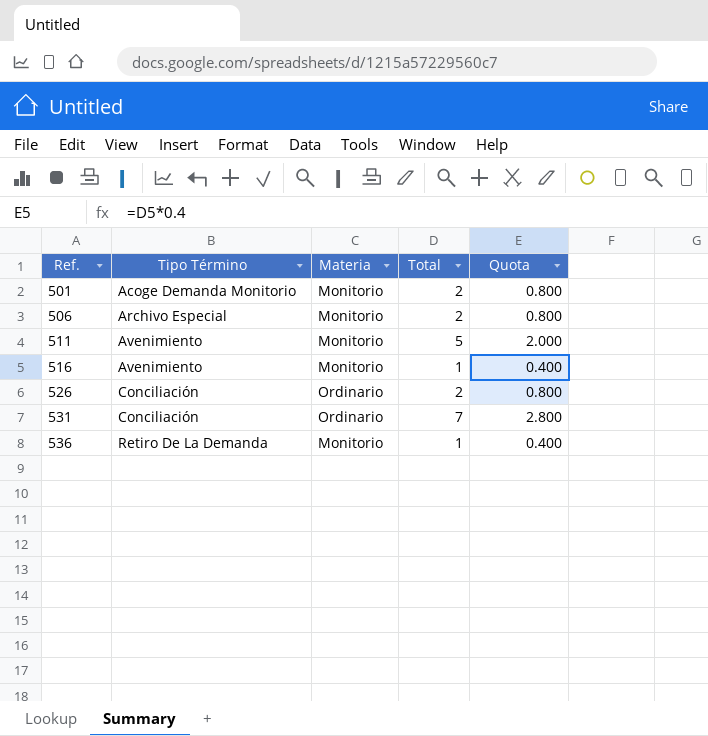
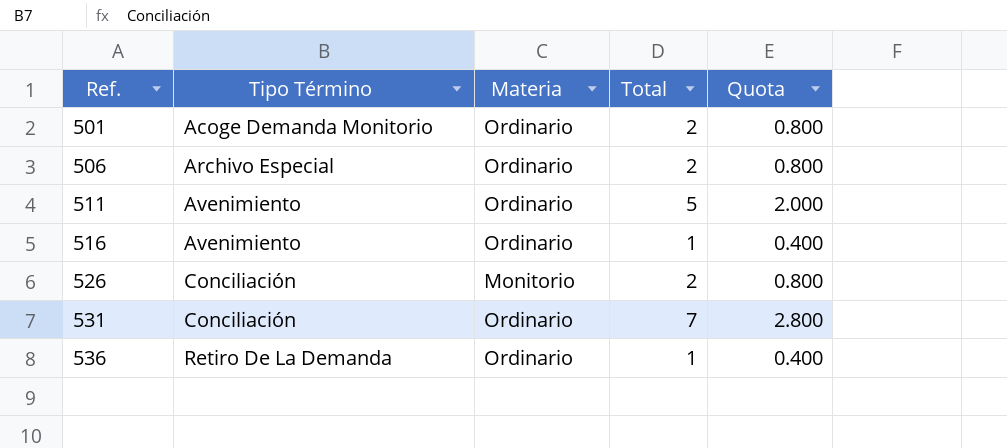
501 | Materia: Monitorio -> Ordinario
506 | Materia: Monitorio -> Ordinario
511 | Materia: Monitorio -> Ordinario
516 | Materia: Monitorio -> Ordinario
526 | Materia: Ordinario -> Monitorio
536 | Materia: Monitorio -> Ordinario

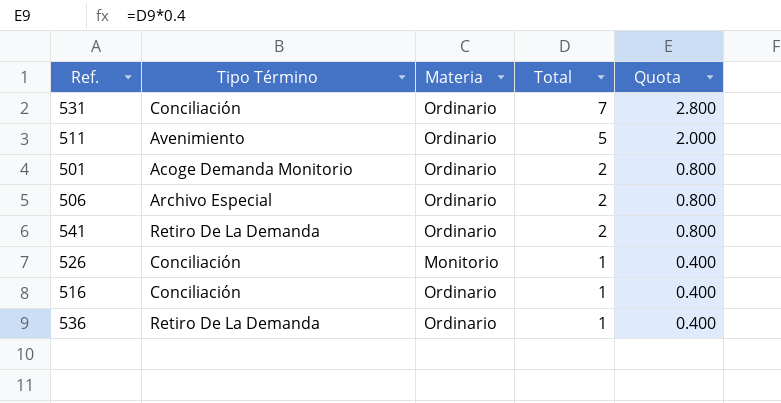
row order: Ref. ascending -> Total descending
row 541: none -> Retiro De La Demanda | Ordinario | 2 | 0.800
526 | Total: 2 -> 1
526 | Quota: 0.800 -> 0.400
516 | Tipo Término: Avenimiento -> Conciliación

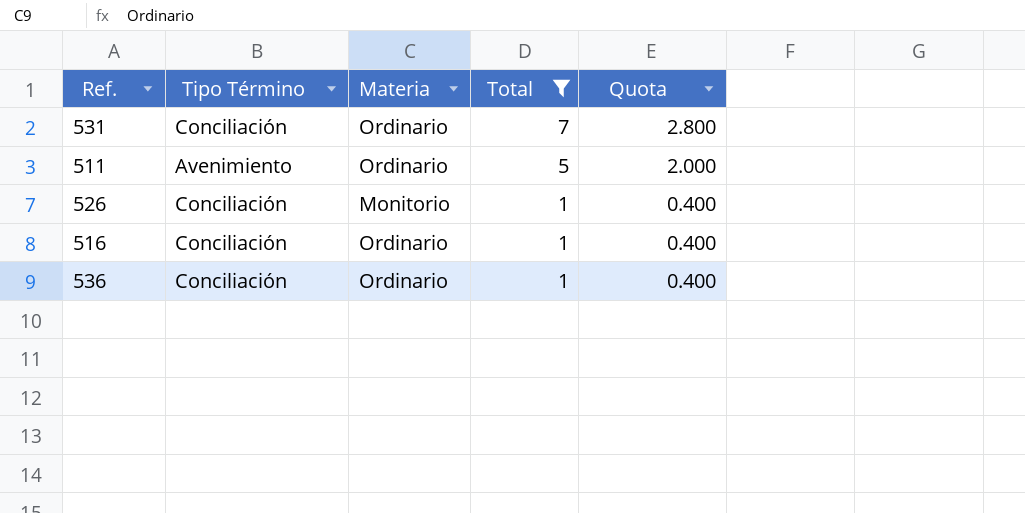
filter: none -> Total != 2
536 | Tipo Término: Retiro De La Demanda -> Conciliación

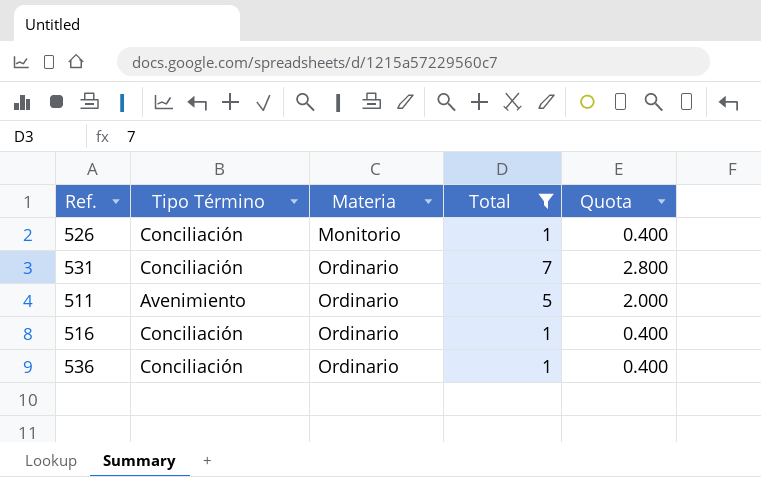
row order: Total descending -> Materia ascending

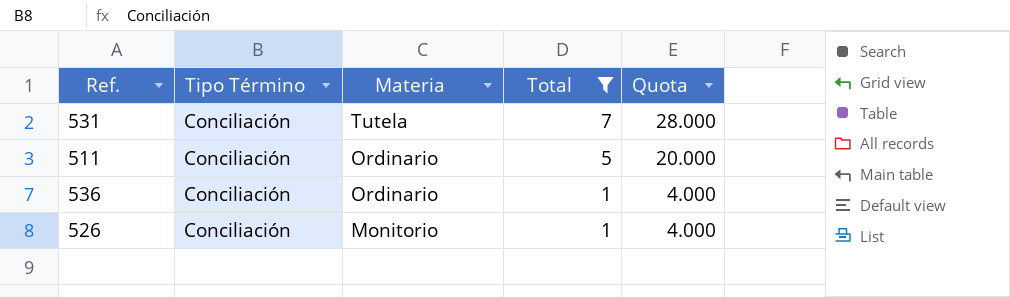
row order: Materia ascending -> Materia descending
column Quota | formula: [Total] * 0.4 -> [Total] * 4
row 516: Conciliación | Ordinario | 1 | 0.400 -> none
531 | Materia: Ordinario -> Tutela
511 | Tipo Término: Avenimiento -> Conciliación

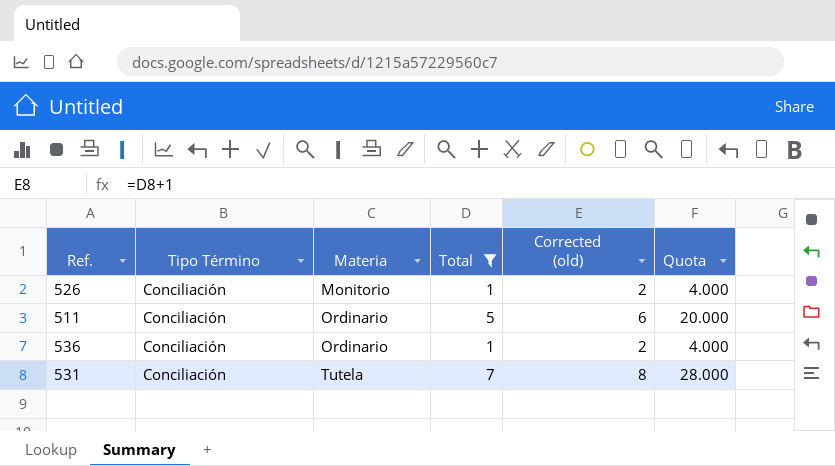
row order: Materia descending -> Materia ascending
column Corrected (old) | formula: none -> [Total] + 1

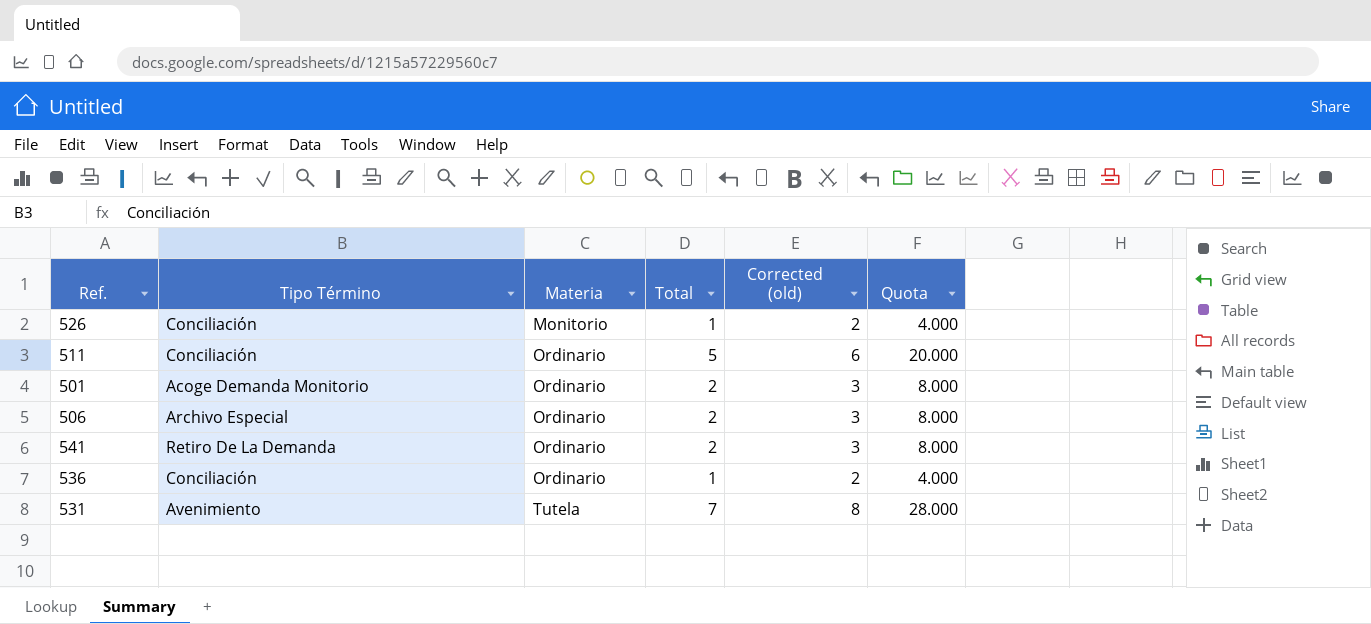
filter: Total != 2 -> none
531 | Tipo Término: Conciliación -> Avenimiento

